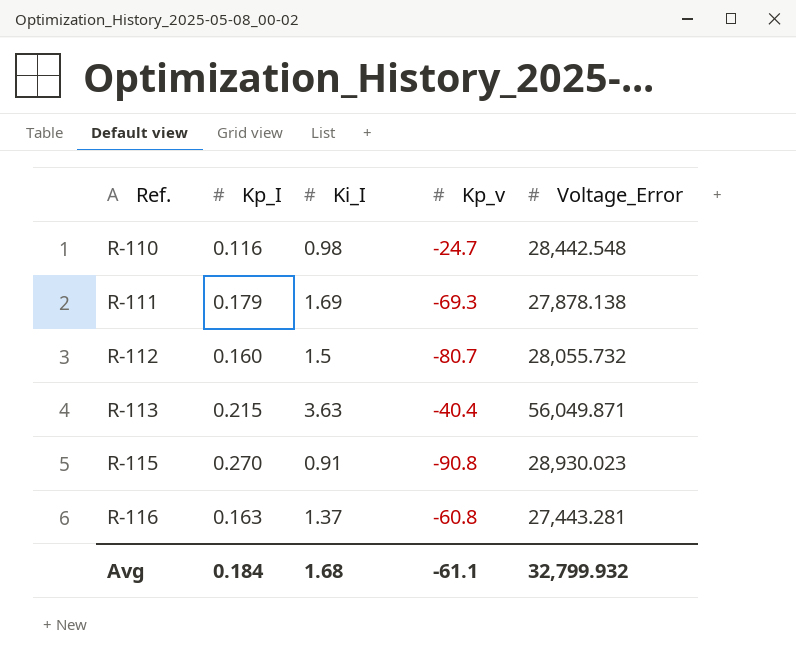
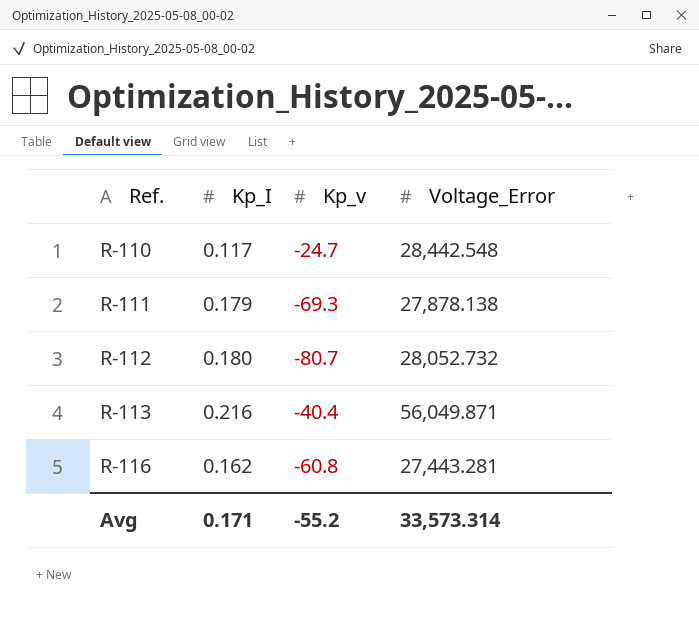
column Ki_I | position: 3 -> none
row R-115: 0.270 | 0.91 | -90.8 | 28,930.023 -> none
R-110 | Kp_I: 0.116 -> 0.117
R-112 | Kp_I: 0.160 -> 0.180
R-112 | Voltage_Error: 28,055.732 -> 28,052.732
R-113 | Kp_I: 0.215 -> 0.216
R-116 | Kp_I: 0.163 -> 0.162
Avg | Kp_I: 0.184 -> 0.171
Avg | Kp_v: -61.1 -> -55.2
Avg | Voltage_Error: 32,799.932 -> 33,573.314

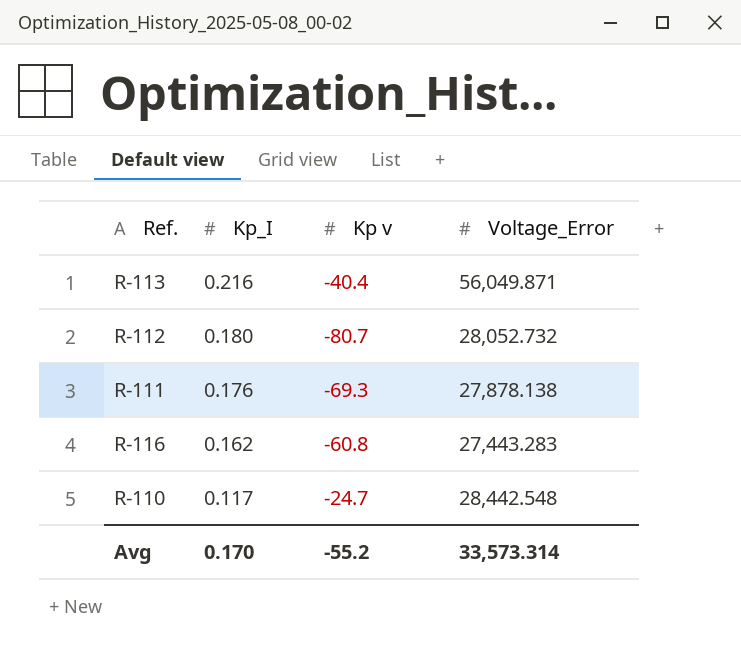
row order: Ref. ascending -> Kp_I descending
column name: Kp_v -> Kp v
R-111 | Kp_I: 0.179 -> 0.176
R-116 | Voltage_Error: 27,443.281 -> 27,443.283
Avg | Kp_I: 0.171 -> 0.170

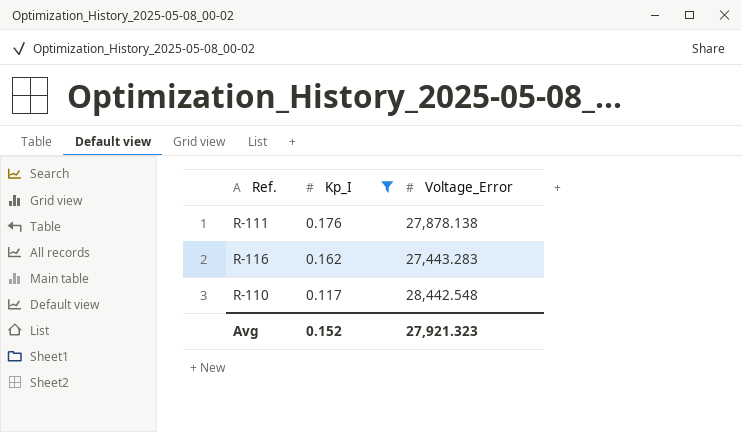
filter: none -> Kp_I <= 0.176
column Kp v | position: 3 -> none
Avg | Kp_I: 0.170 -> 0.152
Avg | Voltage_Error: 33,573.314 -> 27,921.323

